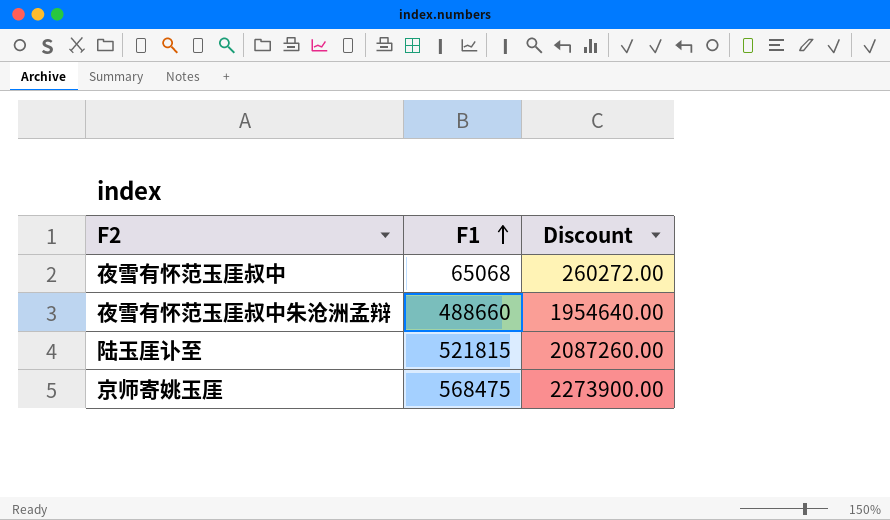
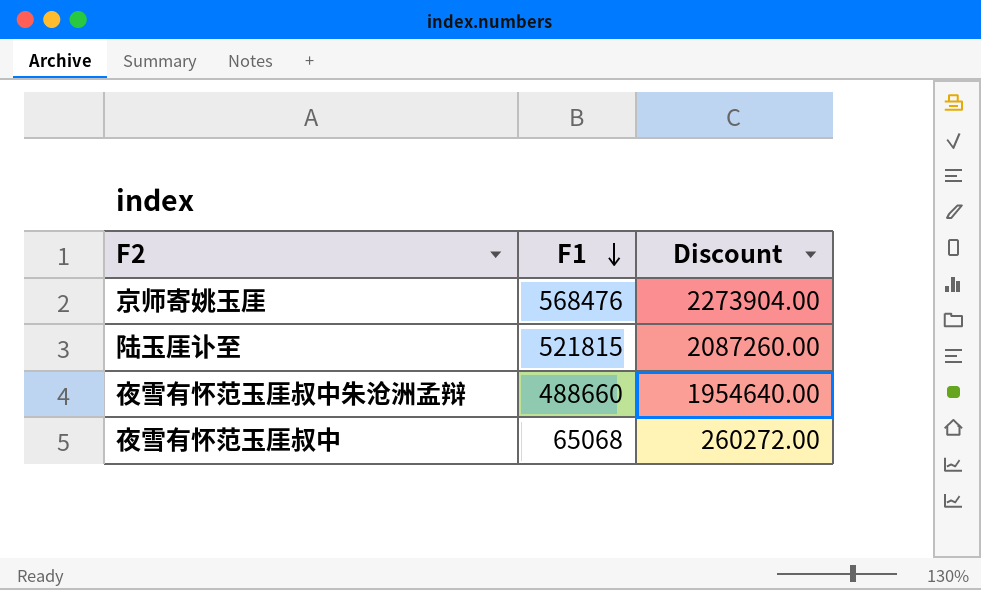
row order: F1 ascending -> F1 descending
京师寄姚玉厓 | F1: 568475 -> 568476
京师寄姚玉厓 | Discount: 2273900.00 -> 2273904.00

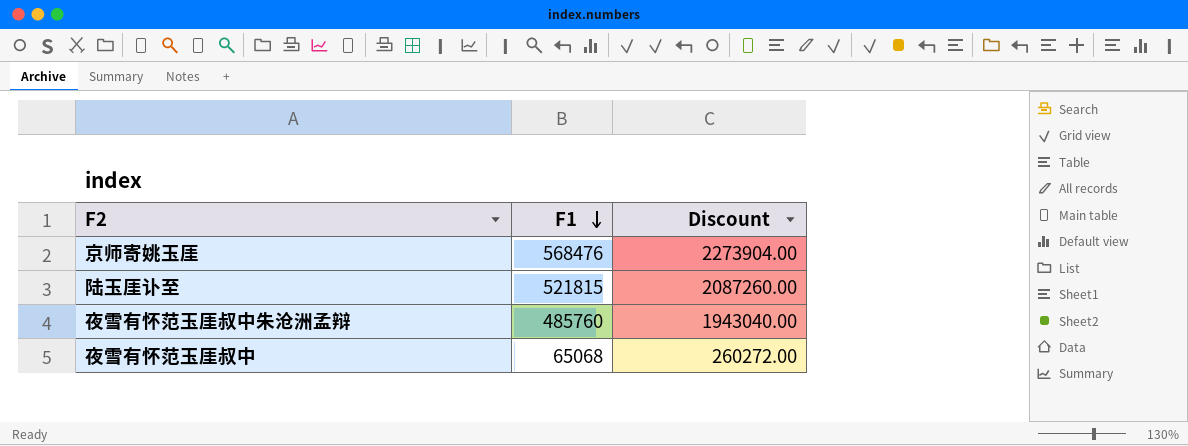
夜雪有怀范玉厓叔中朱沧洲孟辩 | F1: 488660 -> 485760
夜雪有怀范玉厓叔中朱沧洲孟辩 | Discount: 1954640.00 -> 1943040.00

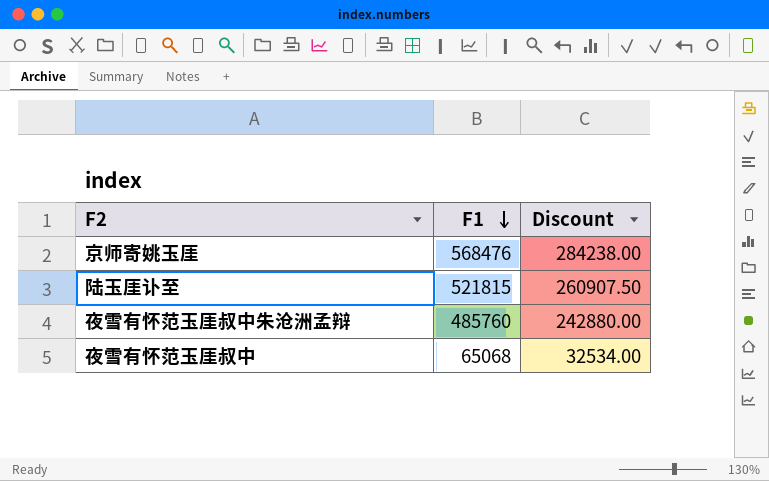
column Discount | formula: [F1] * 4 -> [F1] * 0.5

